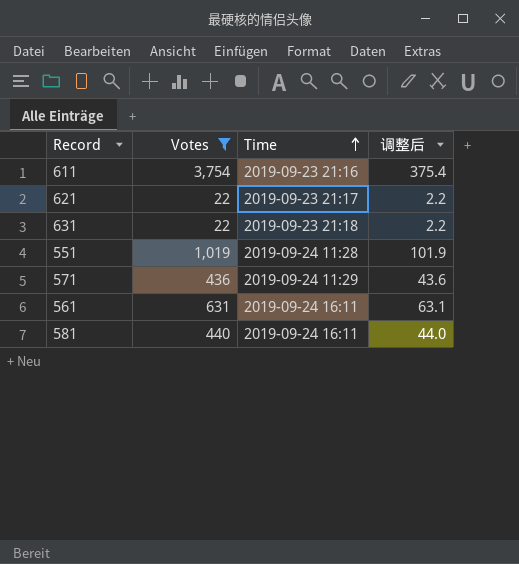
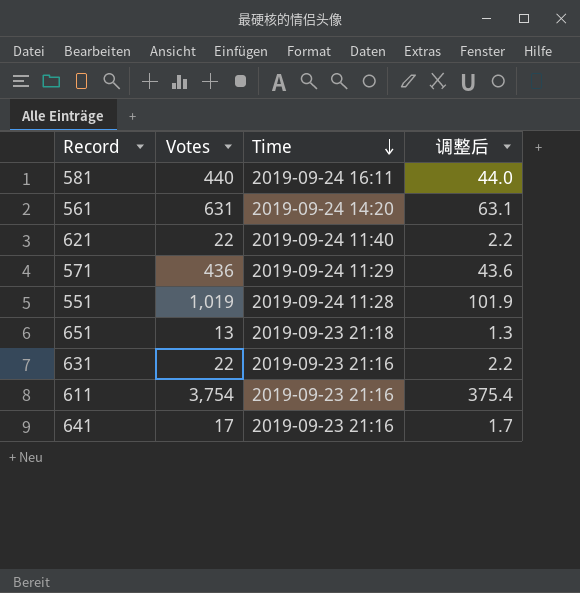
filter: Votes >= 22 -> none
row order: Time ascending -> Time descending
561 | Time: 2019-09-24 16:11 -> 2019-09-24 14:20
621 | Time: 2019-09-23 21:17 -> 2019-09-24 11:40
631 | Time: 2019-09-23 21:18 -> 2019-09-23 21:16

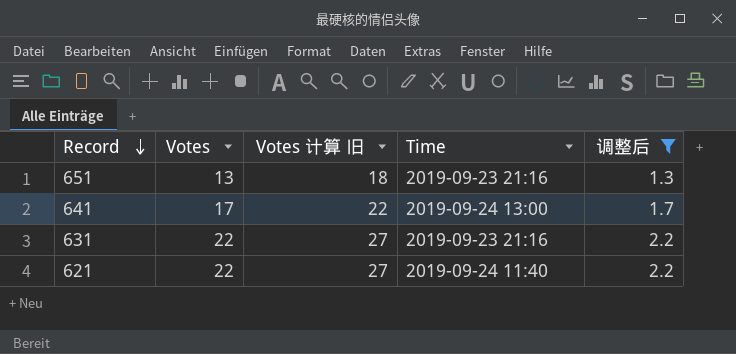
filter: none -> 调整后 <= 2.2
row order: Time descending -> Record descending
column Votes 计算 旧 | formula: none -> [Votes] + 5
651 | Time: 2019-09-23 21:18 -> 2019-09-23 21:16
641 | Time: 2019-09-23 21:16 -> 2019-09-24 13:00

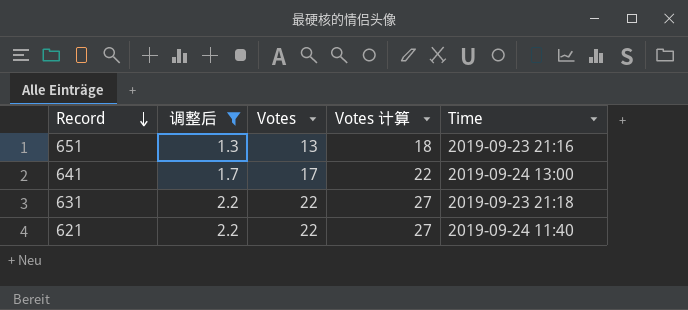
column 调整后 | position: 5 -> 2
column name: Votes 计算 旧 -> Votes 计算
631 | Time: 2019-09-23 21:16 -> 2019-09-23 21:18

